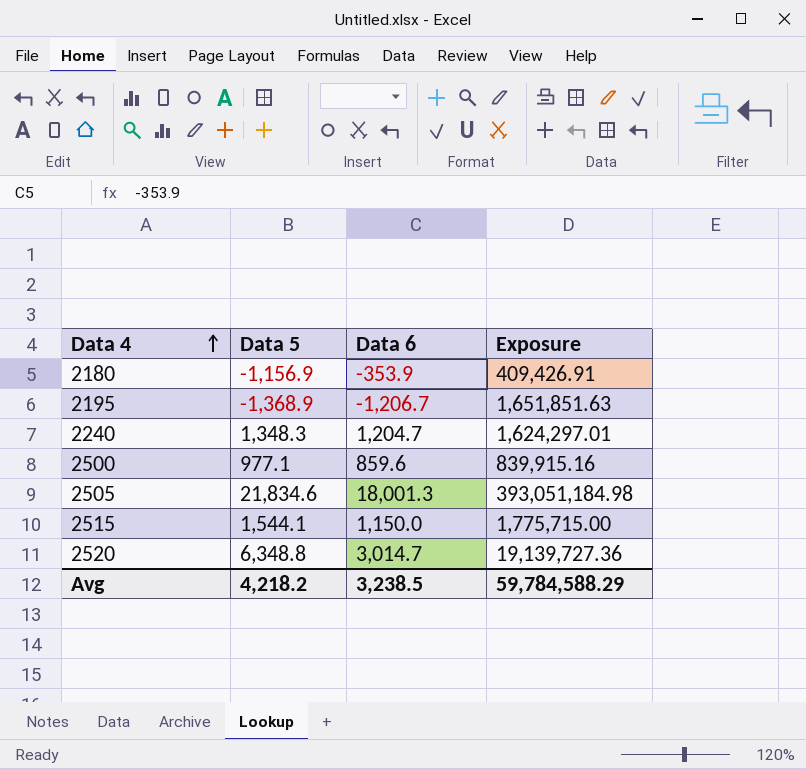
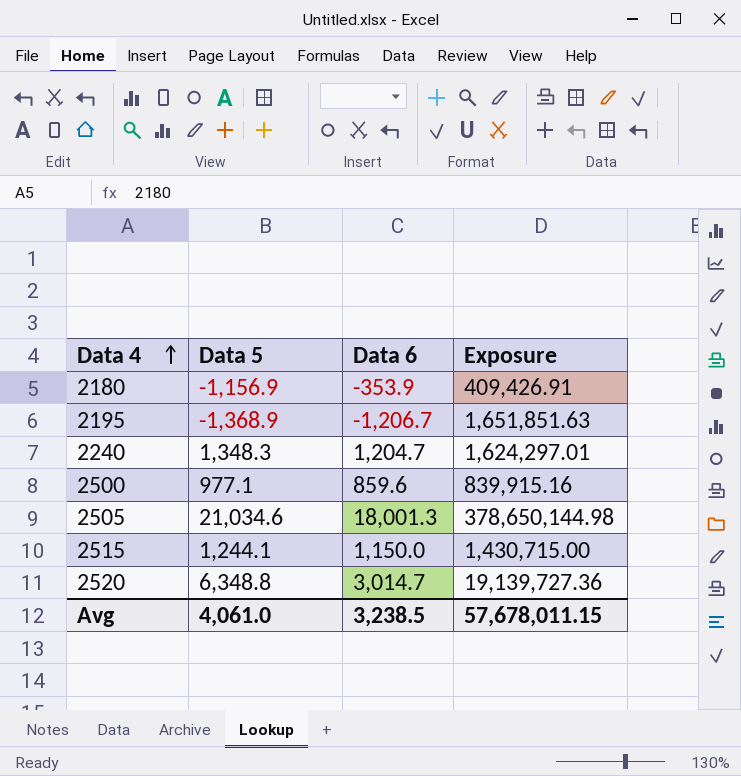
2505 | Data 5: 21,834.6 -> 21,034.6
2505 | Exposure: 393,051,184.98 -> 378,650,144.98
2515 | Data 5: 1,544.1 -> 1,244.1
2515 | Exposure: 1,775,715.00 -> 1,430,715.00
Avg | Data 5: 4,218.2 -> 4,061.0
Avg | Exposure: 59,784,588.29 -> 57,678,011.15

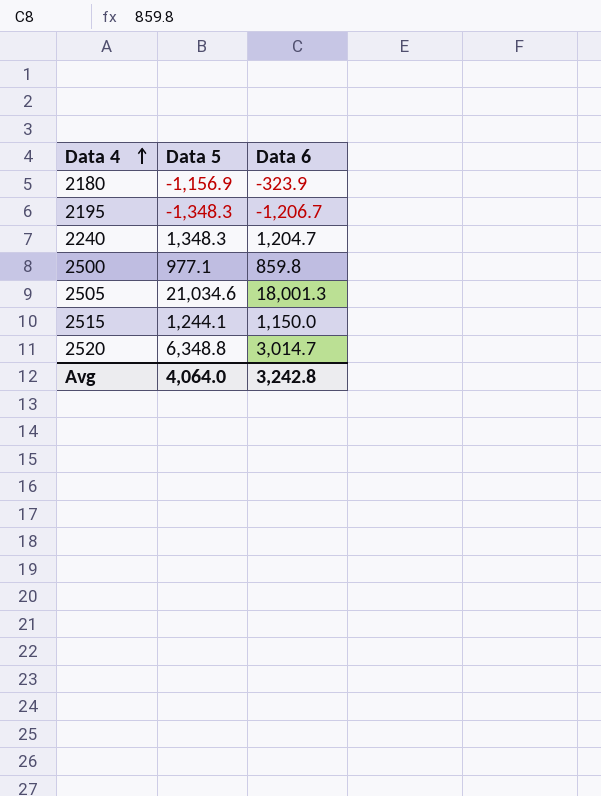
column Exposure | formula: [Data 5] * [Data 6] -> none
2180 | Data 6: -353.9 -> -323.9
2195 | Data 5: -1,368.9 -> -1,348.3
2500 | Data 6: 859.6 -> 859.8
Avg | Data 5: 4,061.0 -> 4,064.0
Avg | Data 6: 3,238.5 -> 3,242.8

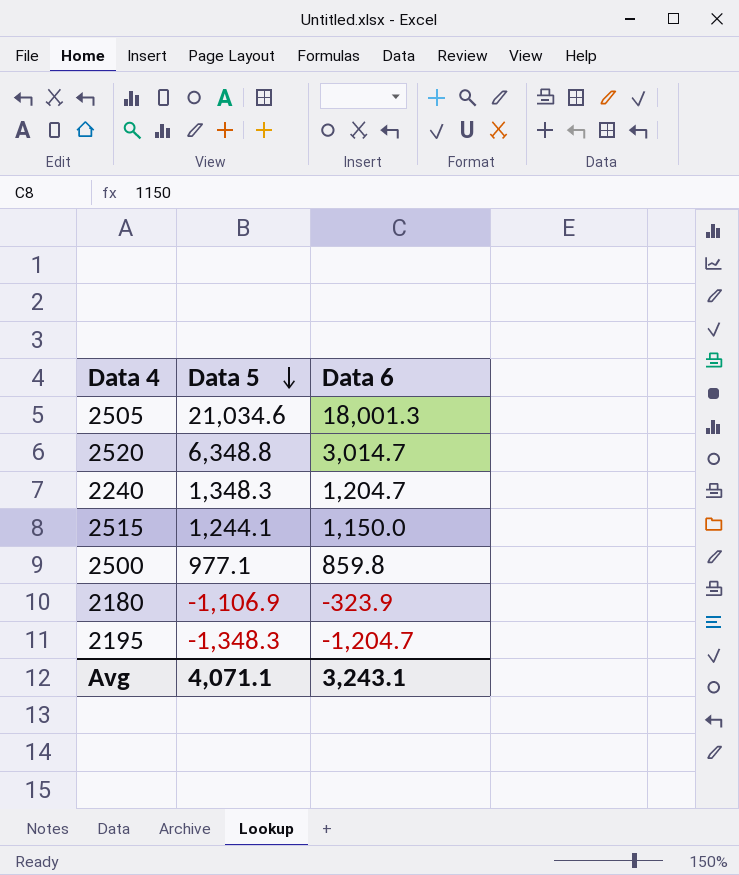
row order: Data 4 ascending -> Data 5 descending
2180 | Data 5: -1,156.9 -> -1,106.9
2195 | Data 6: -1,206.7 -> -1,204.7
Avg | Data 5: 4,064.0 -> 4,071.1
Avg | Data 6: 3,242.8 -> 3,243.1

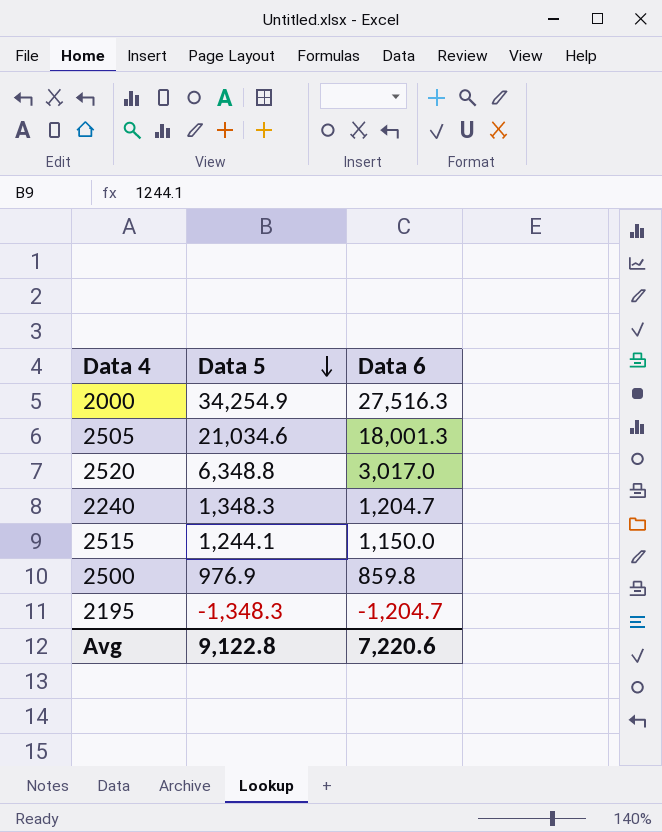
row 2180: -1,106.9 | -323.9 -> none
row 2000: none -> 34,254.9 | 27,516.3
2520 | Data 6: 3,014.7 -> 3,017.0
2500 | Data 5: 977.1 -> 976.9
Avg | Data 5: 4,071.1 -> 9,122.8
Avg | Data 6: 3,243.1 -> 7,220.6

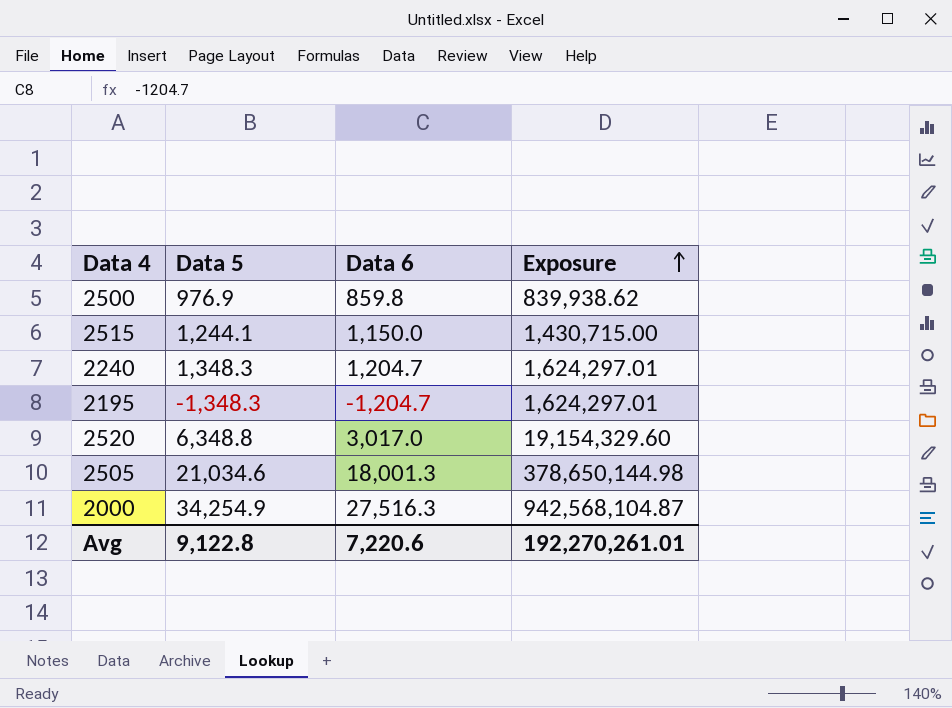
row order: Data 5 descending -> Exposure ascending
column Exposure | formula: none -> [Data 5] * [Data 6]

